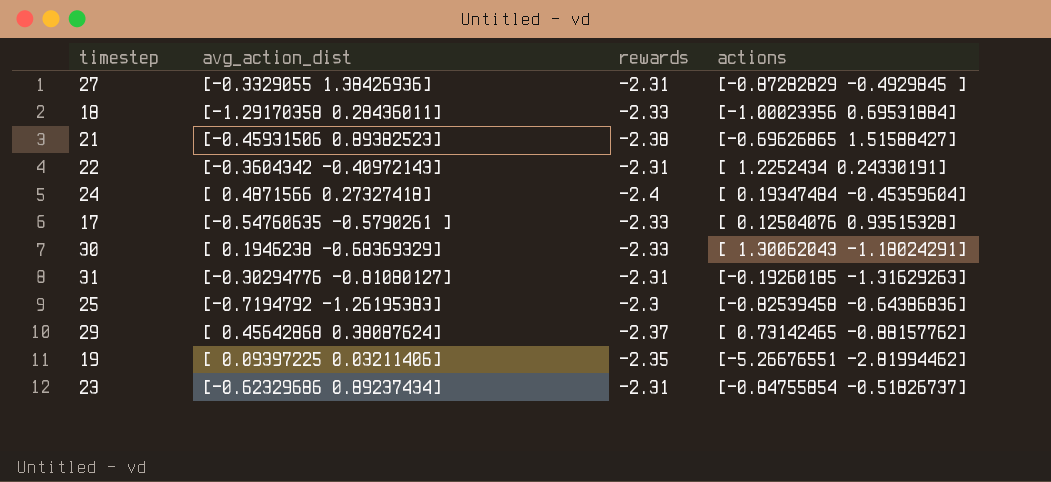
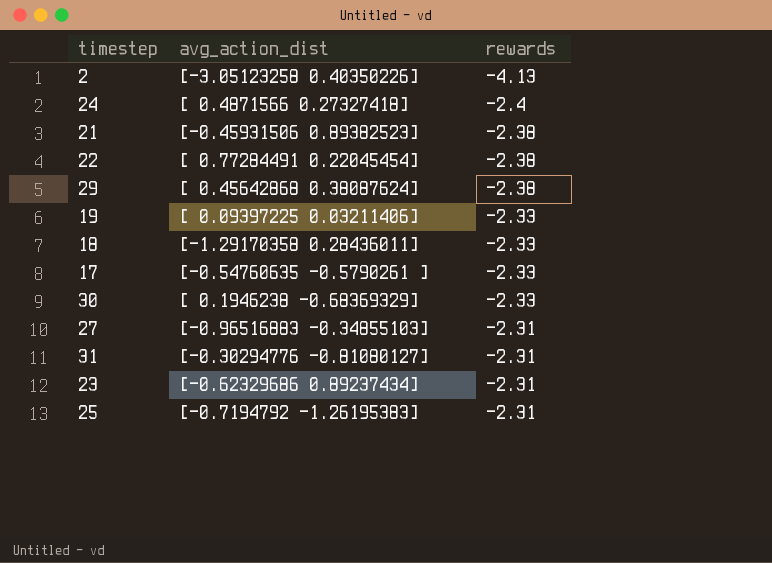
row order: none -> rewards ascending
column actions | position: 4 -> none
row 2: none -> [-3.05123258 0.40350226] | -4.13
22 | avg_action_dist: [-0.3604342 -0.40972143] -> [ 0.77284491 0.22045454]
22 | rewards: -2.31 -> -2.38
29 | rewards: -2.37 -> -2.38
19 | rewards: -2.35 -> -2.33
27 | avg_action_dist: [-0.3329055 1.38426936] -> [-0.96516883 -0.34855103]
25 | rewards: -2.3 -> -2.31

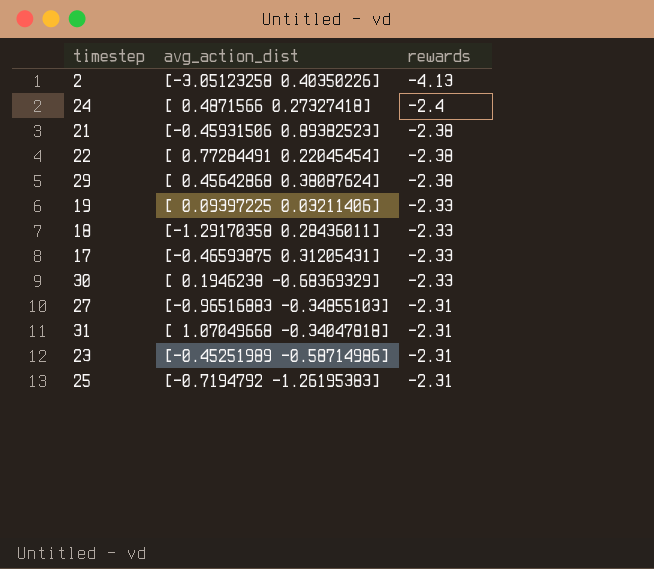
17 | avg_action_dist: [-0.54760635 -0.5790261 ] -> [-0.46593875 0.31205431]
31 | avg_action_dist: [-0.30294776 -0.81080127] -> [ 1.07049668 -0.34047818]
23 | avg_action_dist: [-0.62329686 0.89237434] -> [-0.45251989 -0.58714986]

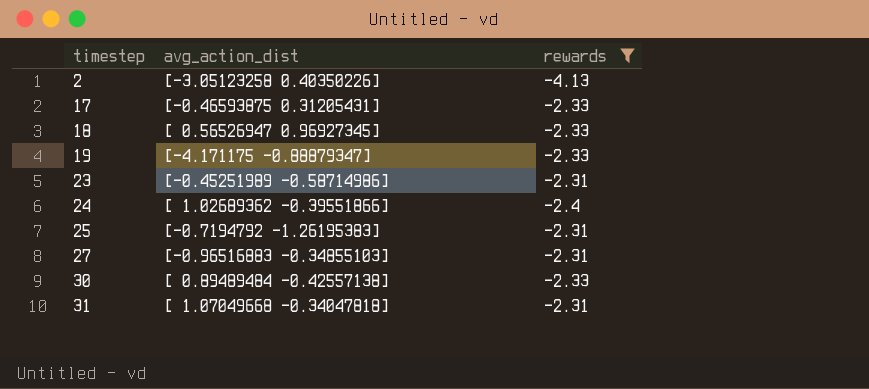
filter: none -> rewards != -2.38
row order: rewards ascending -> timestep ascending
18 | avg_action_dist: [-1.29170358 0.28436011] -> [ 0.56526947 0.96927345]
19 | avg_action_dist: [ 0.09397225 0.03211406] -> [-4.171175 -0.88879347]
24 | avg_action_dist: [ 0.4871566 0.27327418] -> [ 1.02689362 -0.39551866]
30 | avg_action_dist: [ 0.1946238 -0.68369329] -> [ 0.89489484 -0.42557138]

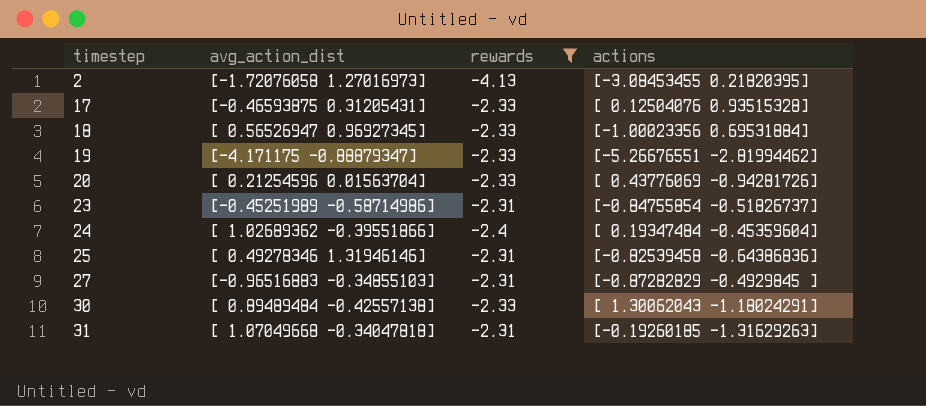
column actions | position: none -> 4
2 | avg_action_dist: [-3.05123258 0.40350226] -> [-1.72076058 1.27016973]
row 20: none -> [ 0.21254596 0.01563704] | -2.33 | [ 0.43776069 -0.94281726]
25 | avg_action_dist: [-0.7194792 -1.26195383] -> [ 0.49278346 1.31946146]

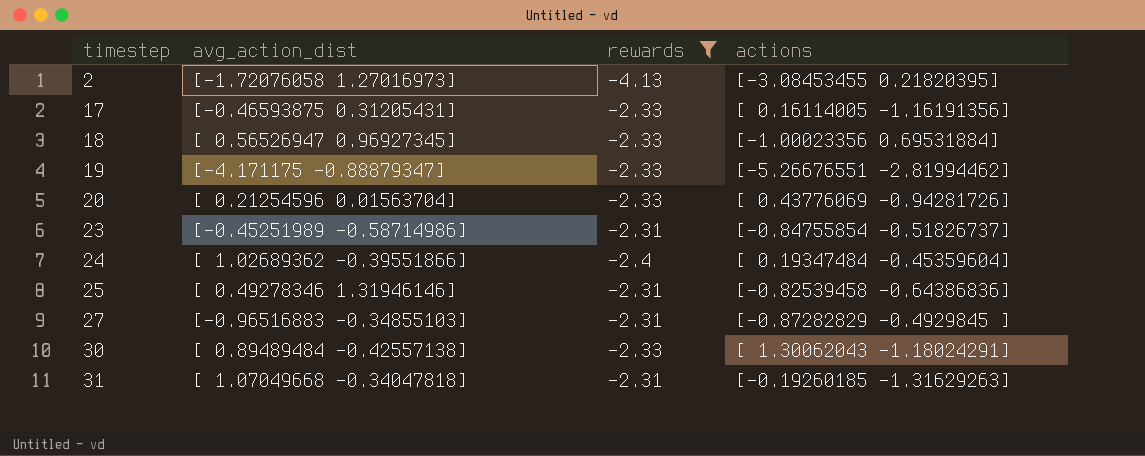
17 | actions: [ 0.12504076 0.93515328] -> [ 0.16114005 -1.16191356]

